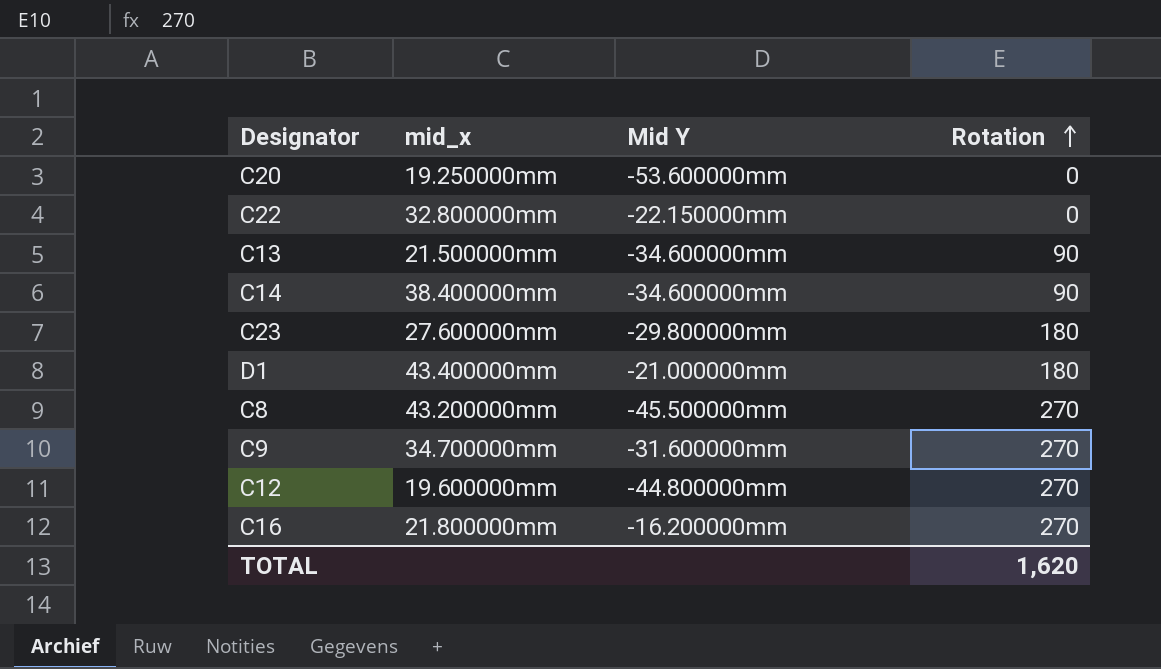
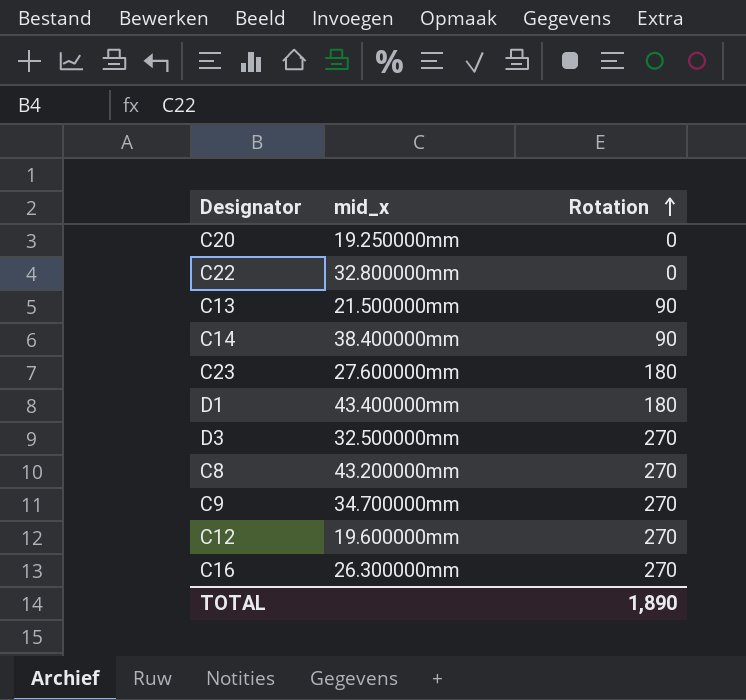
column Mid Y | position: 3 -> none
row D3: none -> 32.500000mm | 270
C16 | mid_x: 21.800000mm -> 26.300000mm
TOTAL | Rotation: 1,620 -> 1,890

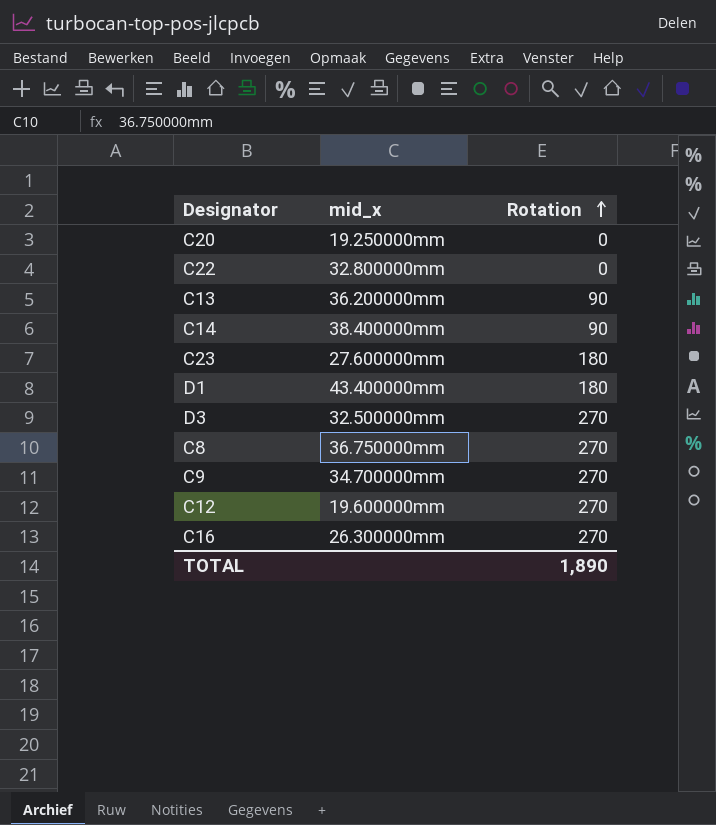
C13 | mid_x: 21.500000mm -> 36.200000mm
C8 | mid_x: 43.200000mm -> 36.750000mm

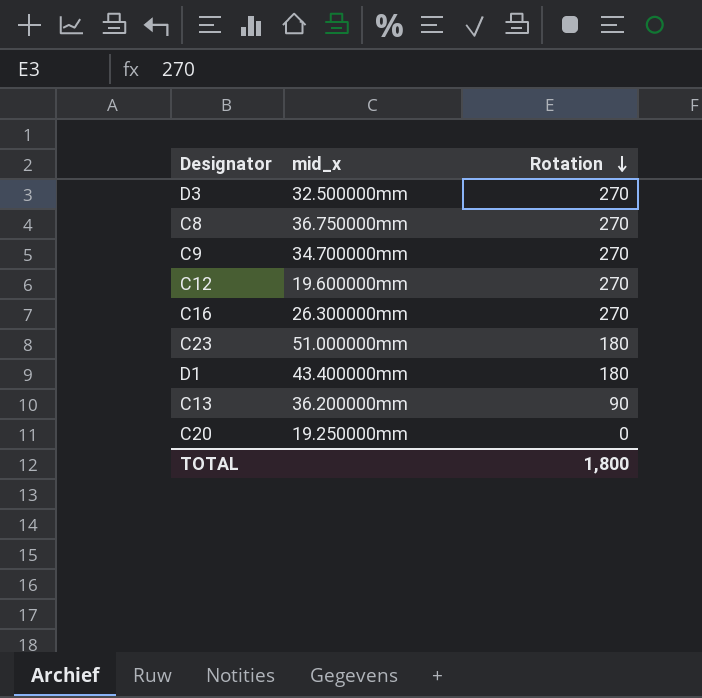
row order: Rotation ascending -> Rotation descending
row C22: 32.800000mm | 0 -> none
row C14: 38.400000mm | 90 -> none
C23 | mid_x: 27.600000mm -> 51.000000mm
TOTAL | Rotation: 1,890 -> 1,800

